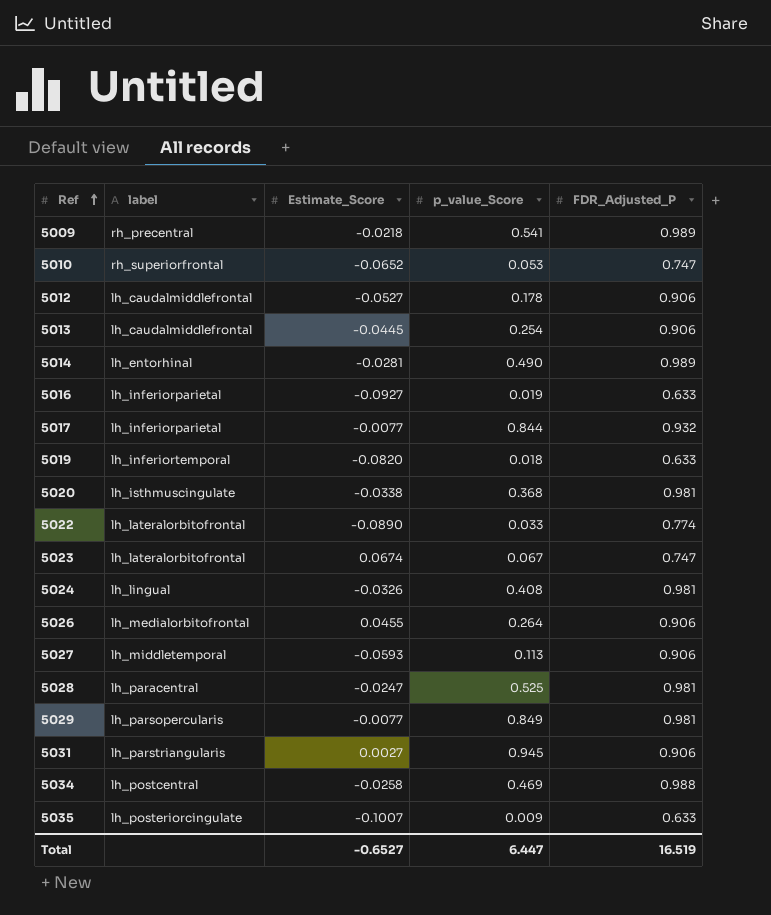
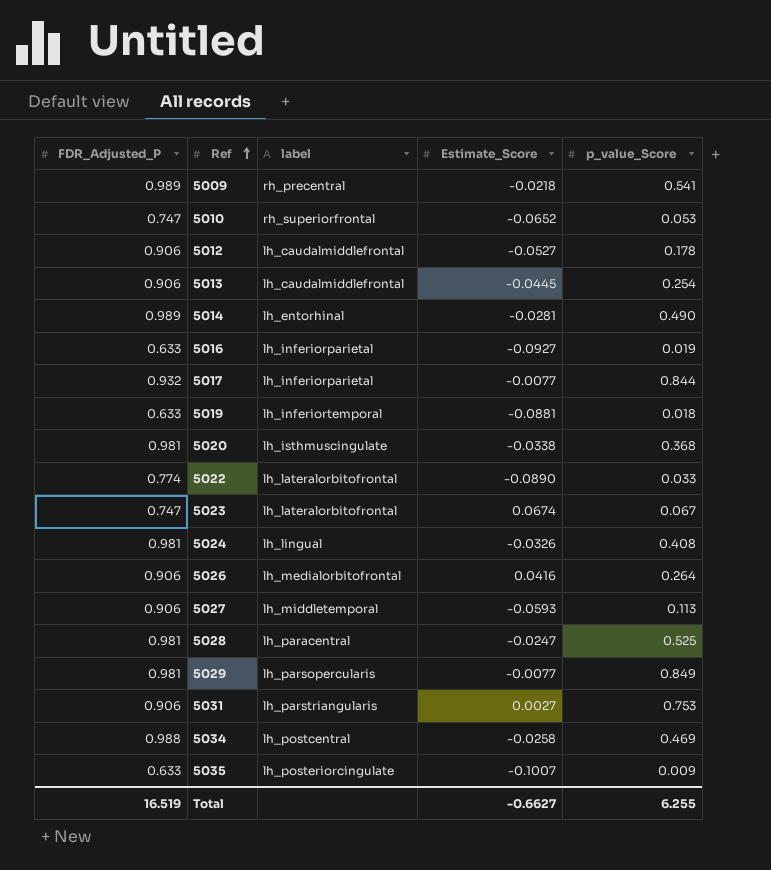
column FDR_Adjusted_P | position: 5 -> 1
5019 | Estimate_Score: -0.0820 -> -0.0881
5026 | Estimate_Score: 0.0455 -> 0.0416
5031 | p_value_Score: 0.945 -> 0.753
Total | Estimate_Score: -0.6527 -> -0.6627
Total | p_value_Score: 6.447 -> 6.255

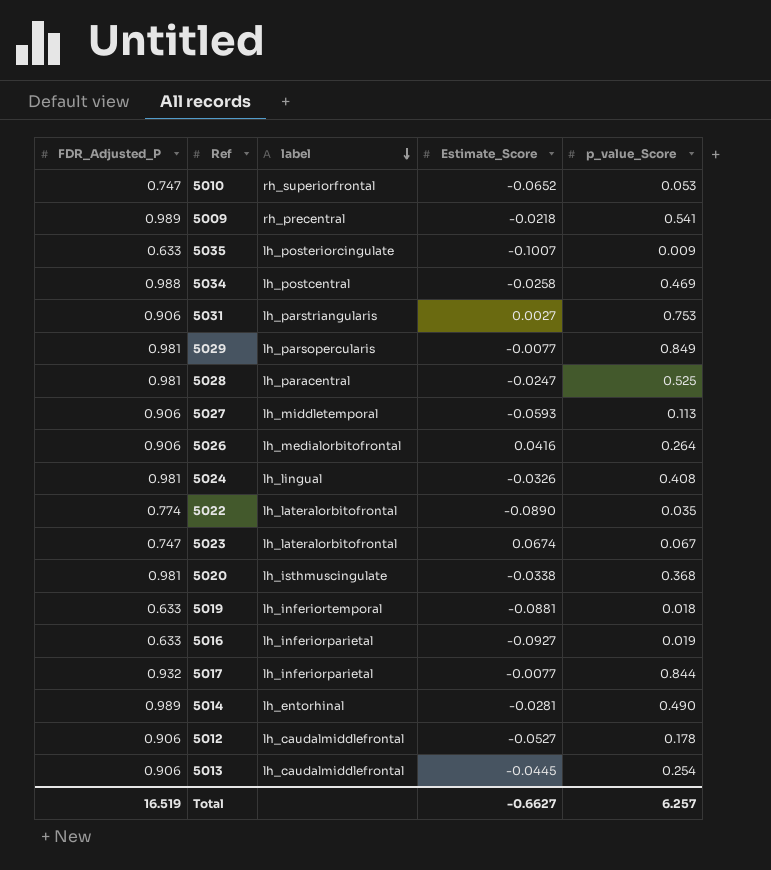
row order: Ref ascending -> label descending
5022 | p_value_Score: 0.033 -> 0.035
Total | p_value_Score: 6.255 -> 6.257

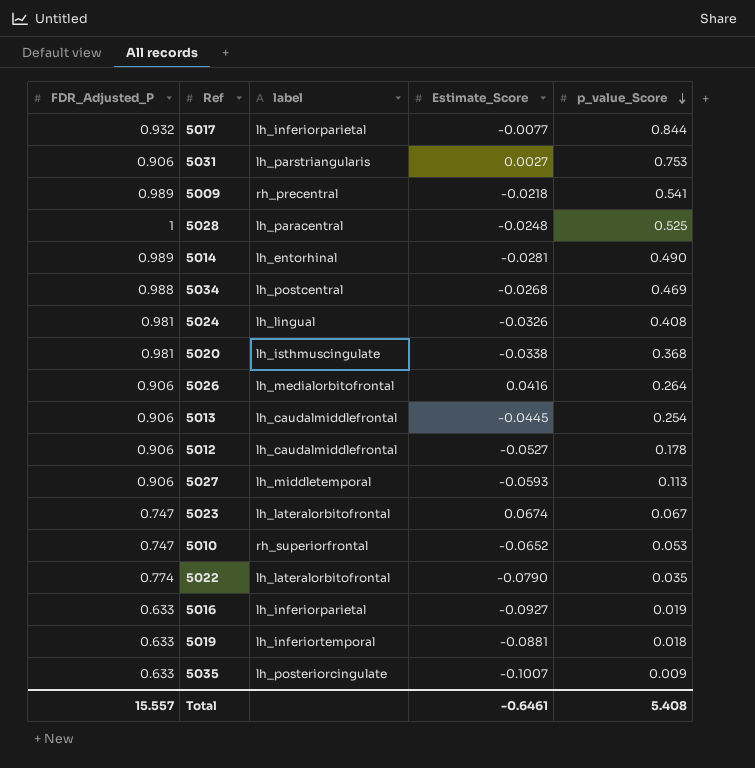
row order: label descending -> p_value_Score descending
row 5029: 0.981 | lh_parsopercularis | -0.0077 | 0.849 -> none
5028 | FDR_Adjusted_P: 0.981 -> 1
5028 | Estimate_Score: -0.0247 -> -0.0248
5034 | Estimate_Score: -0.0258 -> -0.0268
5022 | Estimate_Score: -0.0890 -> -0.0790
Total | FDR_Adjusted_P: 16.519 -> 15.557
Total | Estimate_Score: -0.6627 -> -0.6461
Total | p_value_Score: 6.257 -> 5.408

